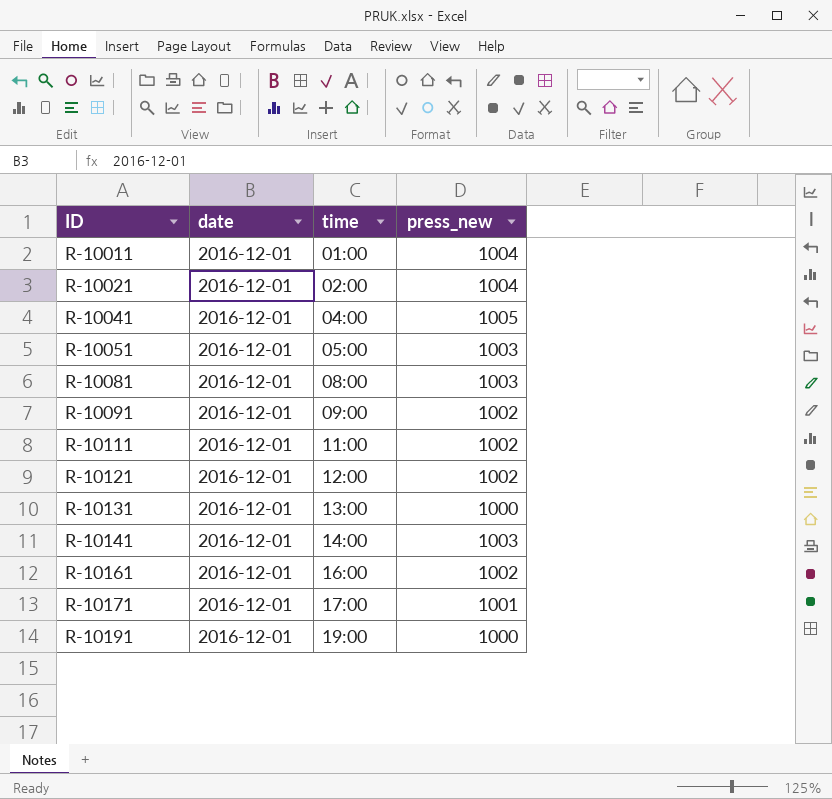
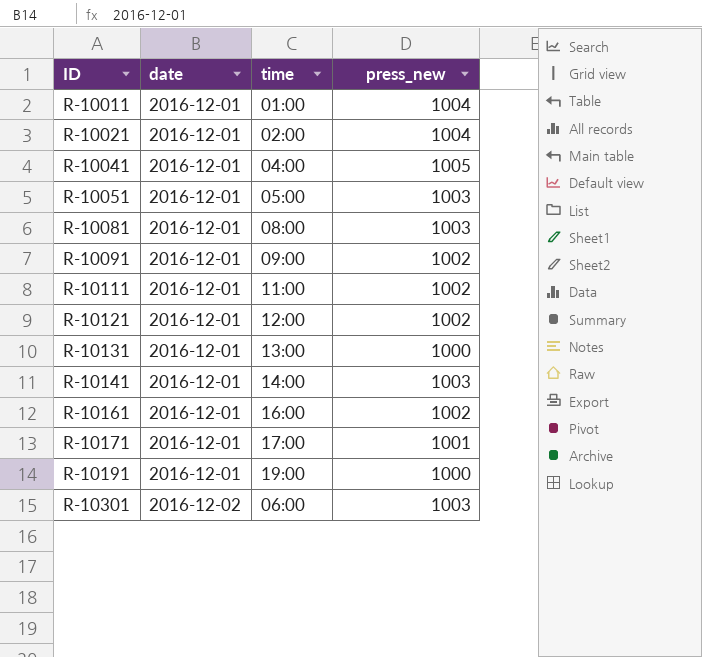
row R-10301: none -> 2016-12-02 | 06:00 | 1003

